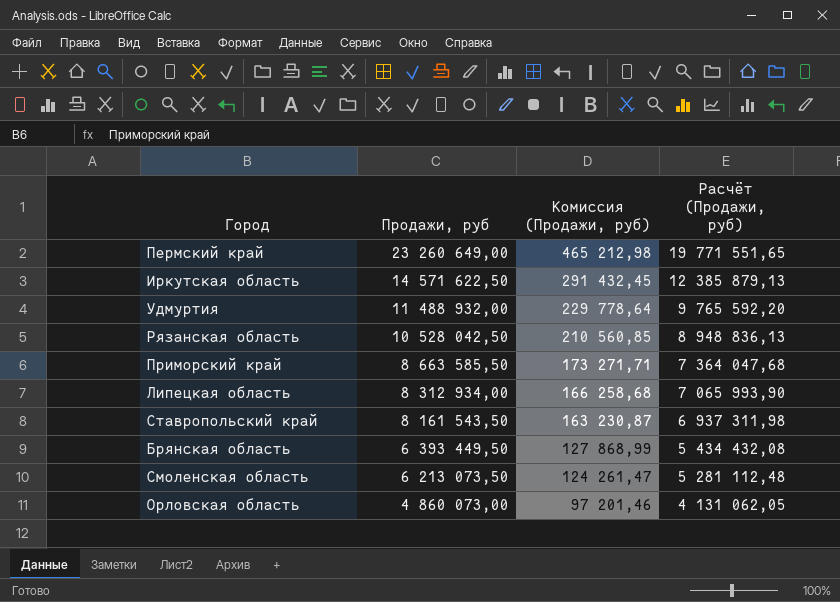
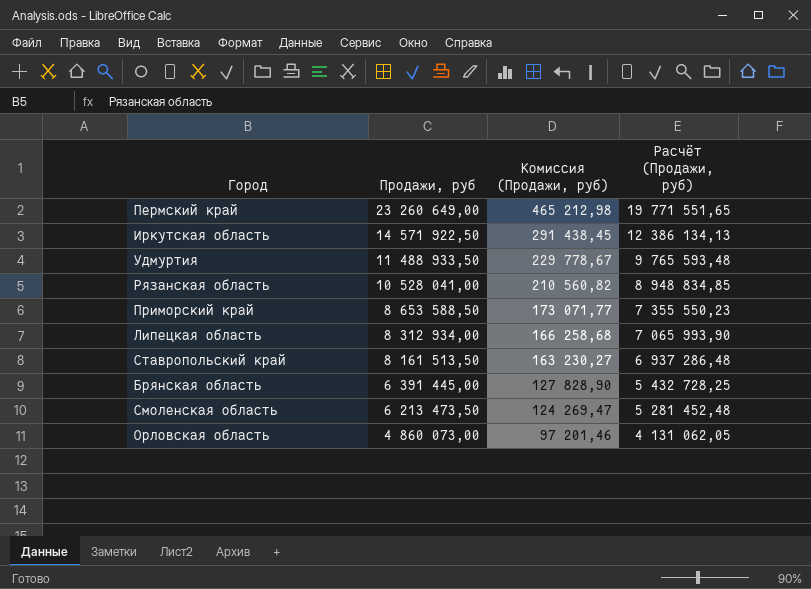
Иркутская область | Продажи, руб: 14 571 622,50 -> 14 571 922,50
Иркутская область | Комиссия (Продажи, руб): 291 432,45 -> 291 438,45
Иркутская область | Расчёт (Продажи, руб): 12 385 879,13 -> 12 386 134,13
Удмуртия | Продажи, руб: 11 488 932,00 -> 11 488 933,50
Удмуртия | Комиссия (Продажи, руб): 229 778,64 -> 229 778,67
Удмуртия | Расчёт (Продажи, руб): 9 765 592,20 -> 9 765 593,48
Рязанская область | Продажи, руб: 10 528 042,50 -> 10 528 041,00
Рязанская область | Комиссия (Продажи, руб): 210 560,85 -> 210 560,82
Рязанская область | Расчёт (Продажи, руб): 8 948 836,13 -> 8 948 834,85
Приморский край | Продажи, руб: 8 663 585,50 -> 8 653 588,50
Приморский край | Комиссия (Продажи, руб): 173 271,71 -> 173 071,77
Приморский край | Расчёт (Продажи, руб): 7 364 047,68 -> 7 355 550,23
Ставропольский край | Продажи, руб: 8 161 543,50 -> 8 161 513,50
Ставропольский край | Комиссия (Продажи, руб): 163 230,87 -> 163 230,27
Ставропольский край | Расчёт (Продажи, руб): 6 937 311,98 -> 6 937 286,48
Брянская область | Продажи, руб: 6 393 449,50 -> 6 391 445,00
Брянская область | Комиссия (Продажи, руб): 127 868,99 -> 127 828,90
Брянская область | Расчёт (Продажи, руб): 5 434 432,08 -> 5 432 728,25
Смоленская область | Продажи, руб: 6 213 073,50 -> 6 213 473,50
Смоленская область | Комиссия (Продажи, руб): 124 261,47 -> 124 269,47
Смоленская область | Расчёт (Продажи, руб): 5 281 112,48 -> 5 281 452,48

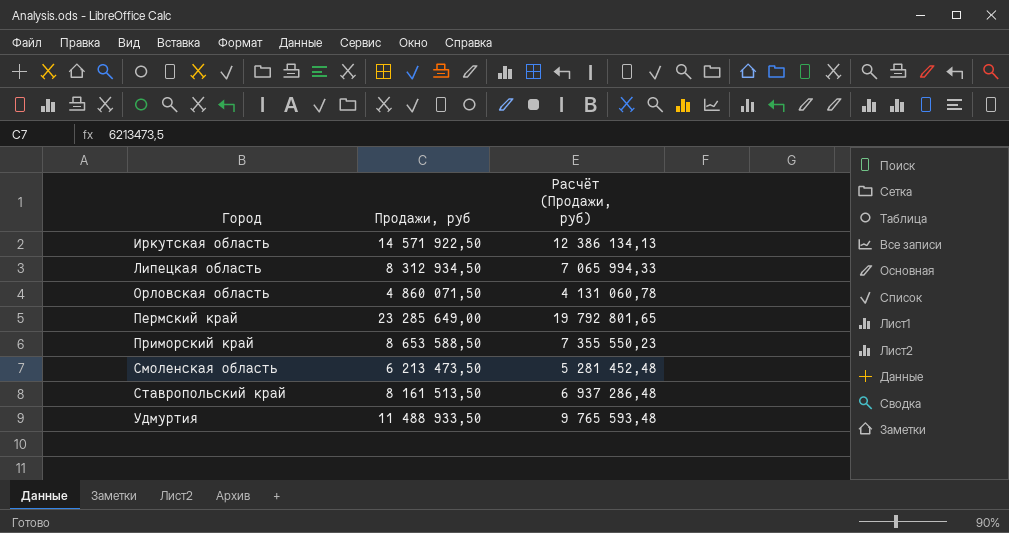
row order: Продажи, руб descending -> Город ascending
column Комиссия (Продажи, руб) | formula: [Продажи, руб] * 0,02 -> none
row Рязанская область: 10 528 041,00 | 210 560,82 | 8 948 834,85 -> none
row Брянская область: 6 391 445,00 | 127 828,90 | 5 432 728,25 -> none
Липецкая область | Продажи, руб: 8 312 934,00 -> 8 312 934,50
Липецкая область | Расчёт (Продажи, руб): 7 065 993,90 -> 7 065 994,33
Орловская область | Продажи, руб: 4 860 073,00 -> 4 860 071,50
Орловская область | Расчёт (Продажи, руб): 4 131 062,05 -> 4 131 060,78
Пермский край | Продажи, руб: 23 260 649,00 -> 23 285 649,00
Пермский край | Расчёт (Продажи, руб): 19 771 551,65 -> 19 792 801,65

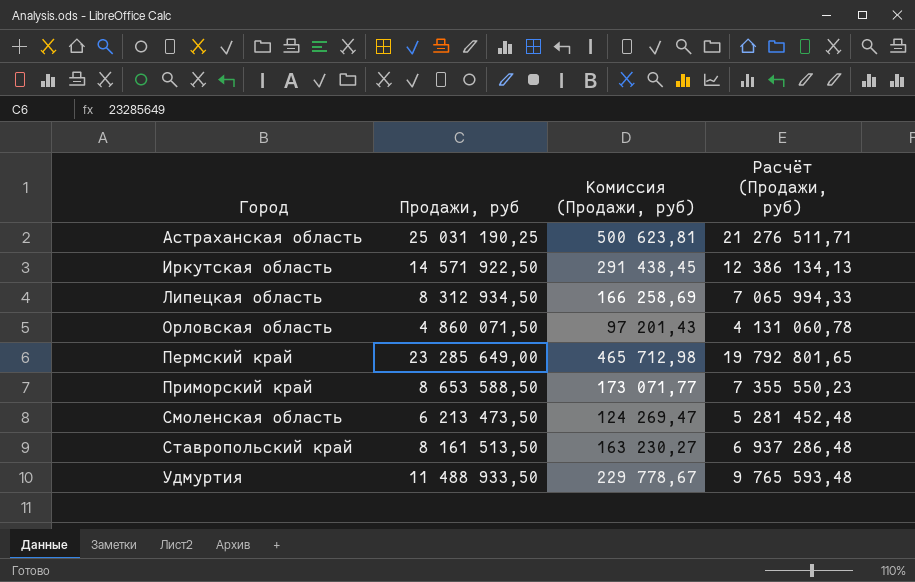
column Комиссия (Продажи, руб) | formula: none -> [Продажи, руб] * 0,02
row Астраханская область: none -> 25 031 190,25 | 500 623,81 | 21 276 511,71

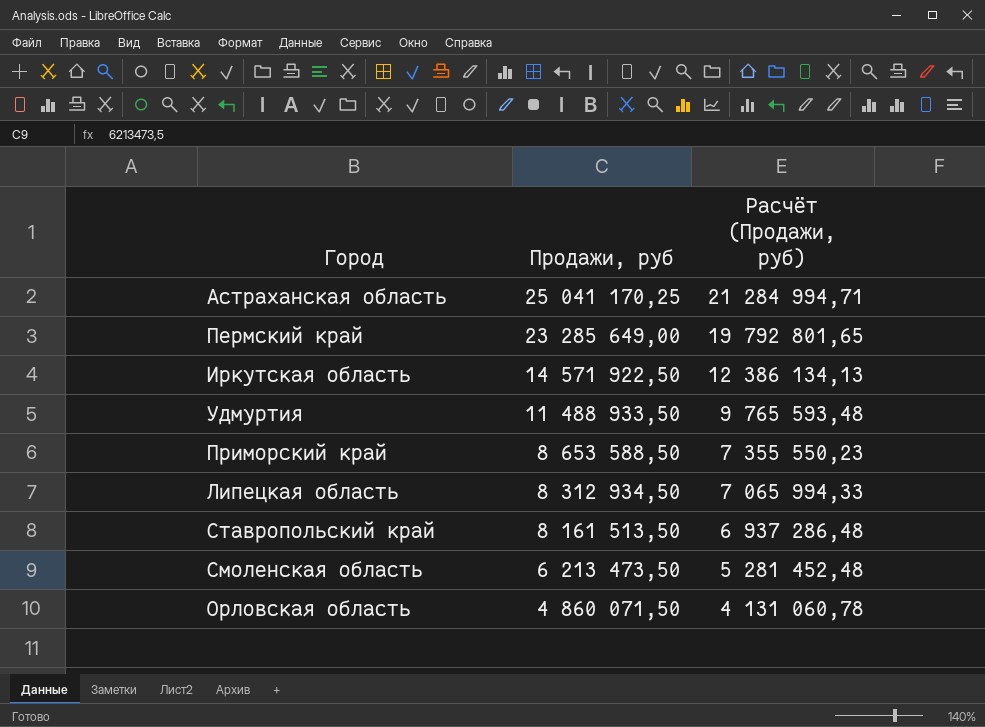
row order: Город ascending -> Продажи, руб descending
column Комиссия (Продажи, руб) | formula: [Продажи, руб] * 0,02 -> none
Астраханская область | Продажи, руб: 25 031 190,25 -> 25 041 170,25
Астраханская область | Расчёт (Продажи, руб): 21 276 511,71 -> 21 284 994,71

